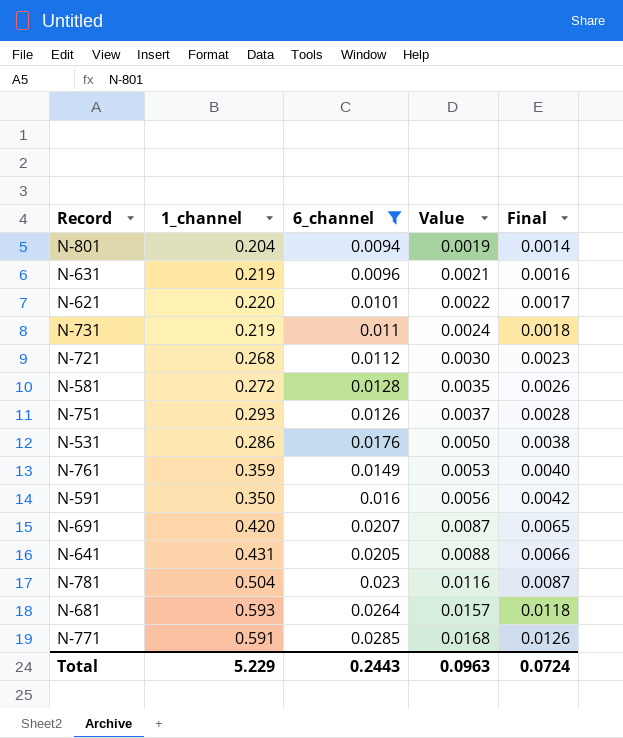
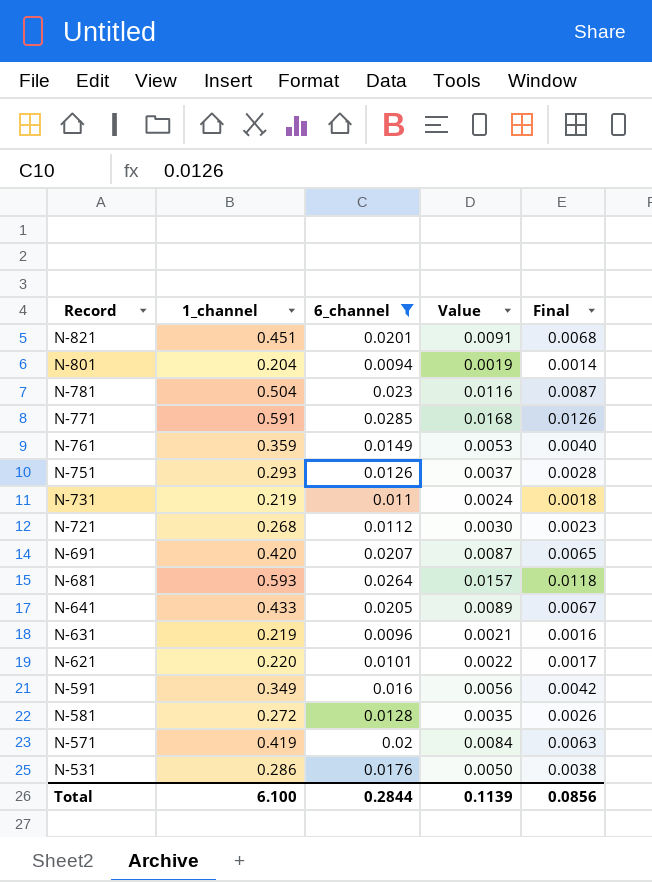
row order: Value ascending -> Record descending
row N-821: none -> 0.451 | 0.0201 | 0.0091 | 0.0068
N-641 | 1_channel: 0.431 -> 0.433
N-641 | Value: 0.0088 -> 0.0089
N-641 | Final: 0.0066 -> 0.0067
N-591 | 1_channel: 0.350 -> 0.349
row N-571: none -> 0.419 | 0.02 | 0.0084 | 0.0063
Total | 1_channel: 5.229 -> 6.100
Total | 6_channel: 0.2443 -> 0.2844
Total | Value: 0.0963 -> 0.1139
Total | Final: 0.0724 -> 0.0856

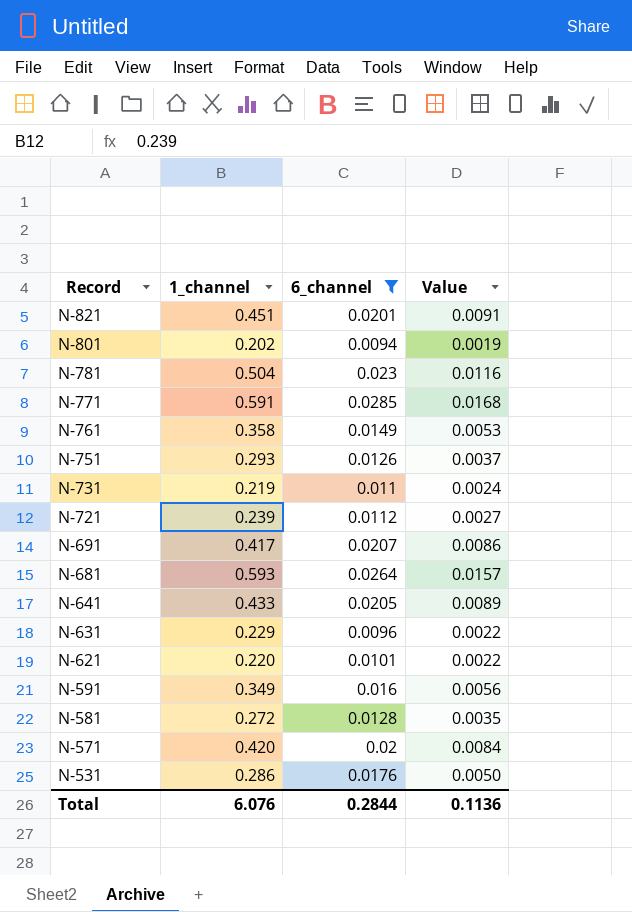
column Final | formula: [Value] * 0.75 -> none
N-801 | 1_channel: 0.204 -> 0.202
N-761 | 1_channel: 0.359 -> 0.358
N-721 | 1_channel: 0.268 -> 0.239
N-721 | Value: 0.0030 -> 0.0027
N-691 | 1_channel: 0.420 -> 0.417
N-691 | Value: 0.0087 -> 0.0086
N-631 | 1_channel: 0.219 -> 0.229
N-631 | Value: 0.0021 -> 0.0022
N-571 | 1_channel: 0.419 -> 0.420
Total | 1_channel: 6.100 -> 6.076
Total | Value: 0.1139 -> 0.1136

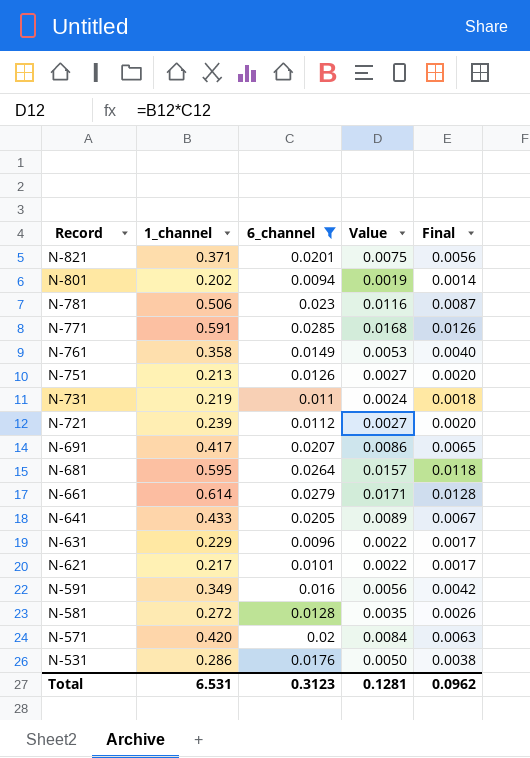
column Final | formula: none -> [Value] * 0.75
N-821 | 1_channel: 0.451 -> 0.371
N-821 | Value: 0.0091 -> 0.0075
N-781 | 1_channel: 0.504 -> 0.506
N-751 | 1_channel: 0.293 -> 0.213
N-751 | Value: 0.0037 -> 0.0027
N-681 | 1_channel: 0.593 -> 0.595
row N-661: none -> 0.614 | 0.0279 | 0.0171 | 0.0128
N-621 | 1_channel: 0.220 -> 0.217
Total | 1_channel: 6.076 -> 6.531
Total | 6_channel: 0.2844 -> 0.3123
Total | Value: 0.1136 -> 0.1281

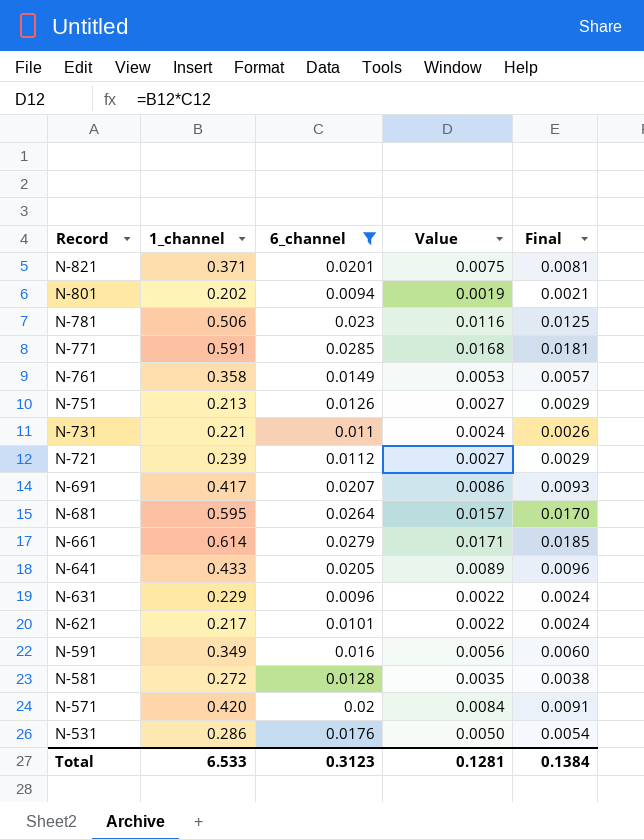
column Final | formula: [Value] * 0.75 -> [Value] * 1.08
N-731 | 1_channel: 0.219 -> 0.221
Total | 1_channel: 6.531 -> 6.533
Total | Final: 0.0962 -> 0.1384

